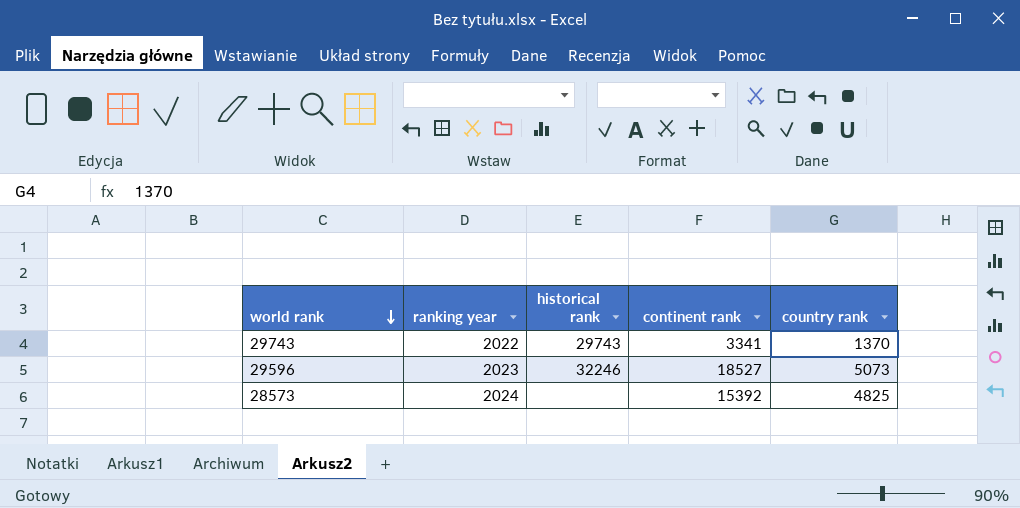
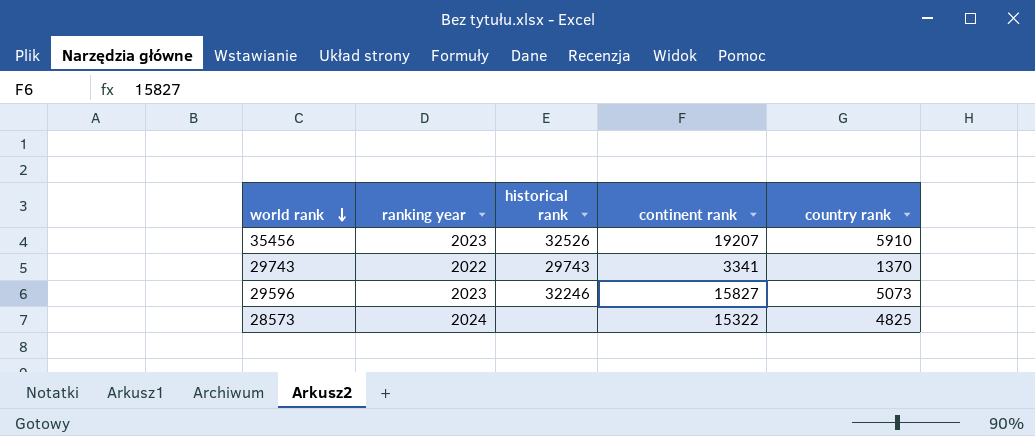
row 35456: none -> 2023 | 32526 | 19207 | 5910
29596 | continent rank: 18527 -> 15827
28573 | continent rank: 15392 -> 15322

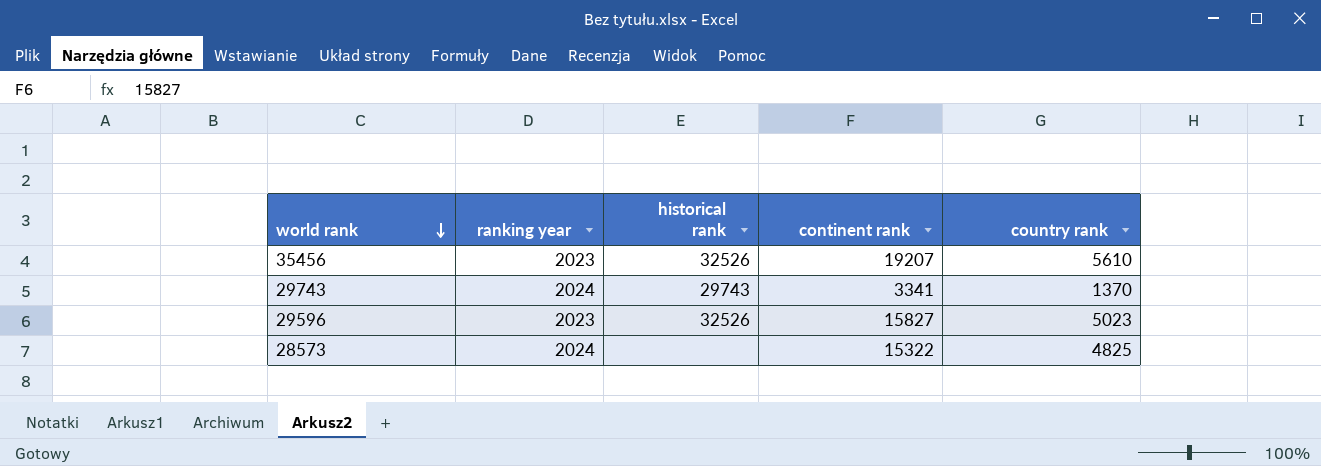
35456 | country rank: 5910 -> 5610
29743 | ranking year: 2022 -> 2024
29596 | historical rank: 32246 -> 32526
29596 | country rank: 5073 -> 5023

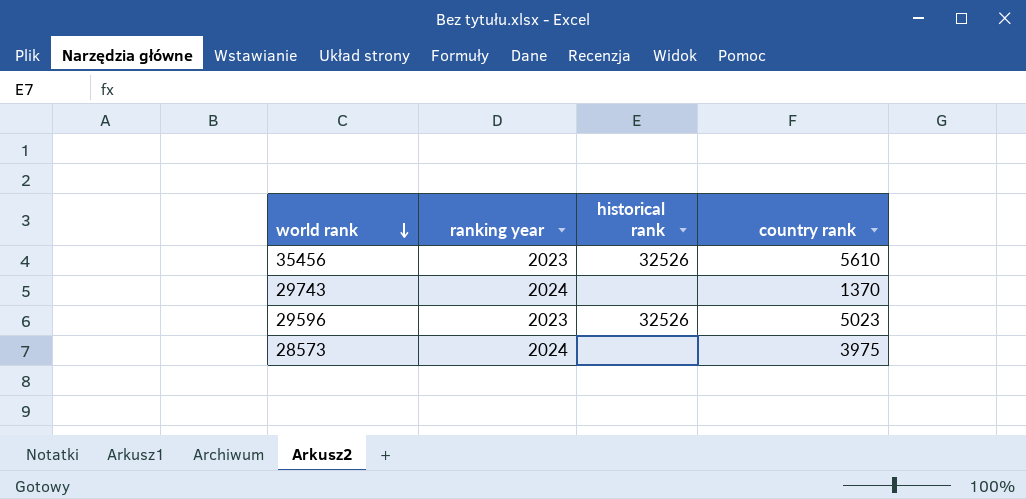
column continent rank | position: 4 -> none
29743 | historical rank: 29743 -> none
28573 | country rank: 4825 -> 3975

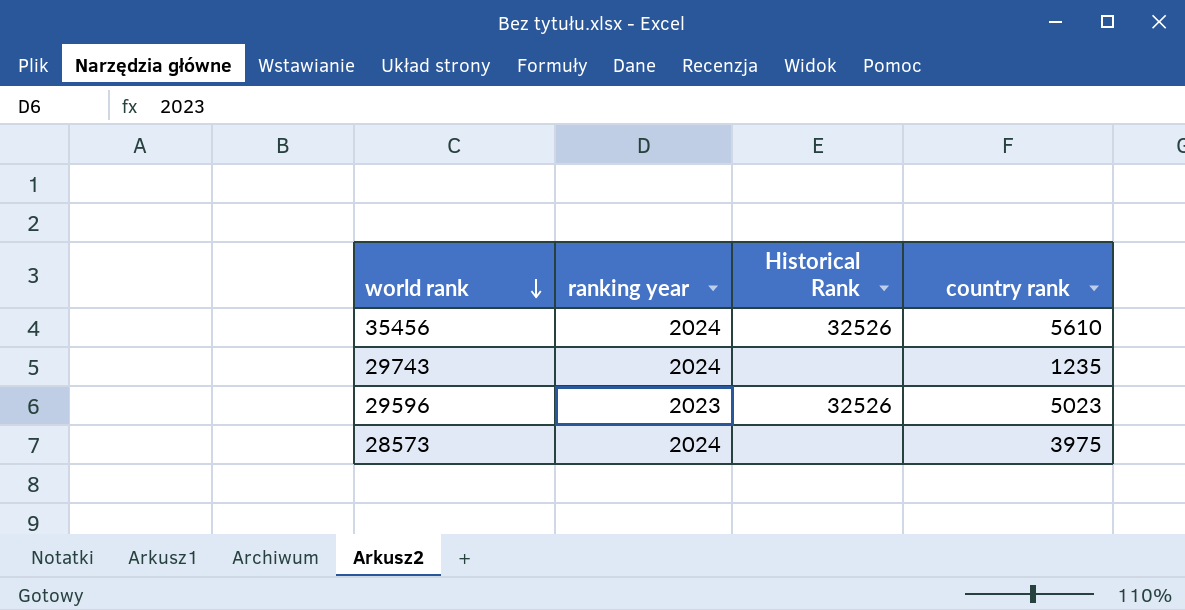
column name: historical rank -> Historical Rank
35456 | ranking year: 2023 -> 2024
29743 | country rank: 1370 -> 1235

